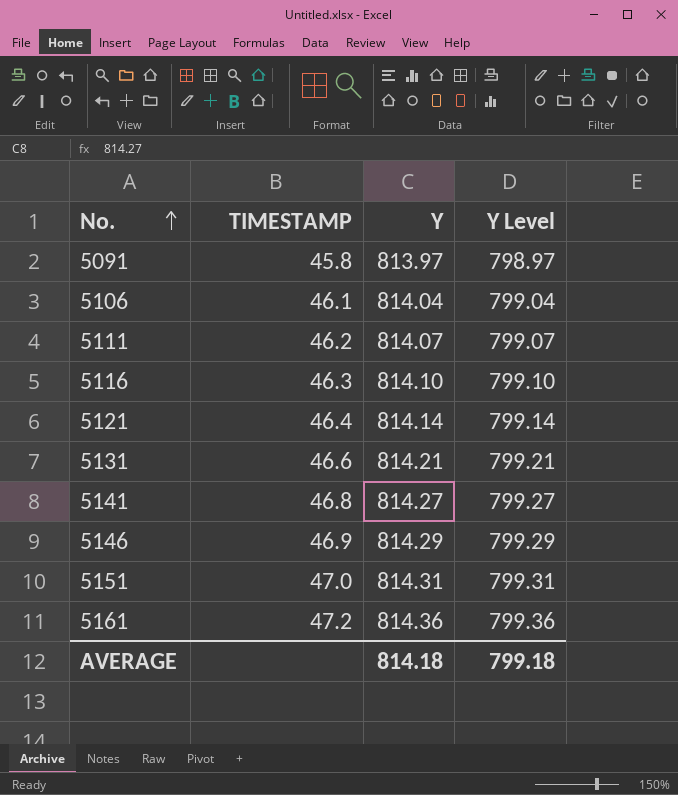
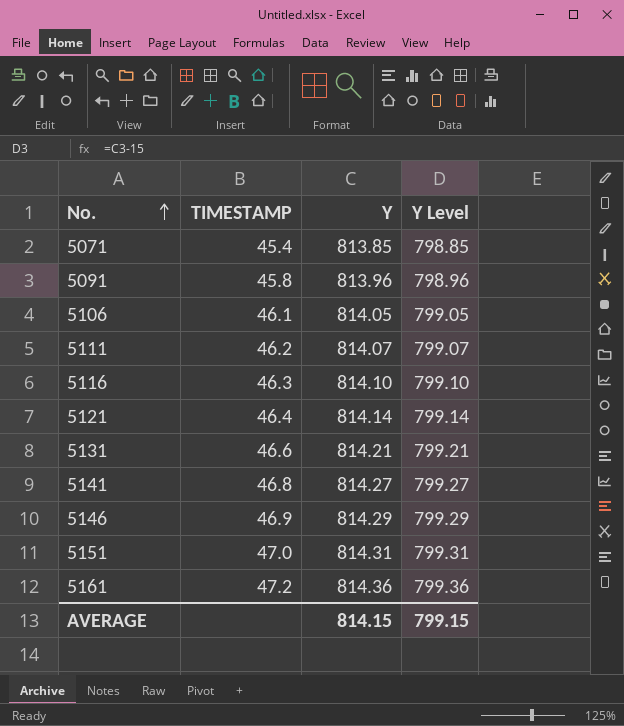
row 5071: none -> 45.4 | 813.85 | 798.85
5091 | Y: 813.97 -> 813.96
5091 | Y Level: 798.97 -> 798.96
5106 | Y: 814.04 -> 814.05
5106 | Y Level: 799.04 -> 799.05
AVERAGE | Y: 814.18 -> 814.15
AVERAGE | Y Level: 799.18 -> 799.15

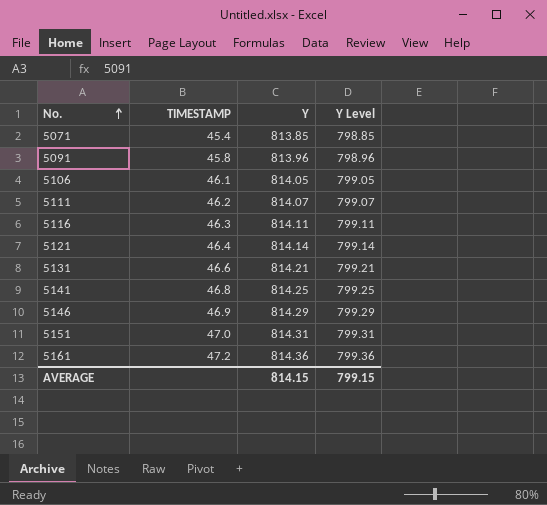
5116 | Y: 814.10 -> 814.11
5116 | Y Level: 799.10 -> 799.11
5141 | Y: 814.27 -> 814.25
5141 | Y Level: 799.27 -> 799.25

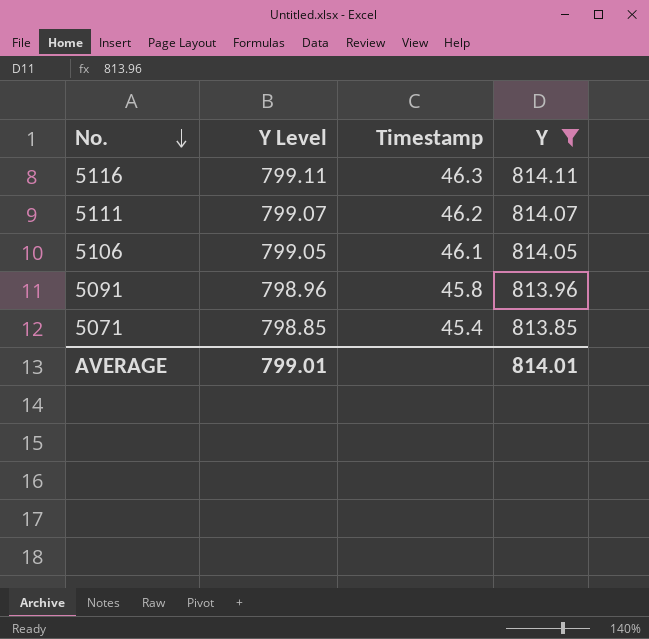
filter: none -> Y <= 814.11
row order: No. ascending -> No. descending
column Y Level | position: 4 -> 2
column name: TIMESTAMP -> Timestamp
AVERAGE | Y Level: 799.15 -> 799.01
AVERAGE | Y: 814.15 -> 814.01

